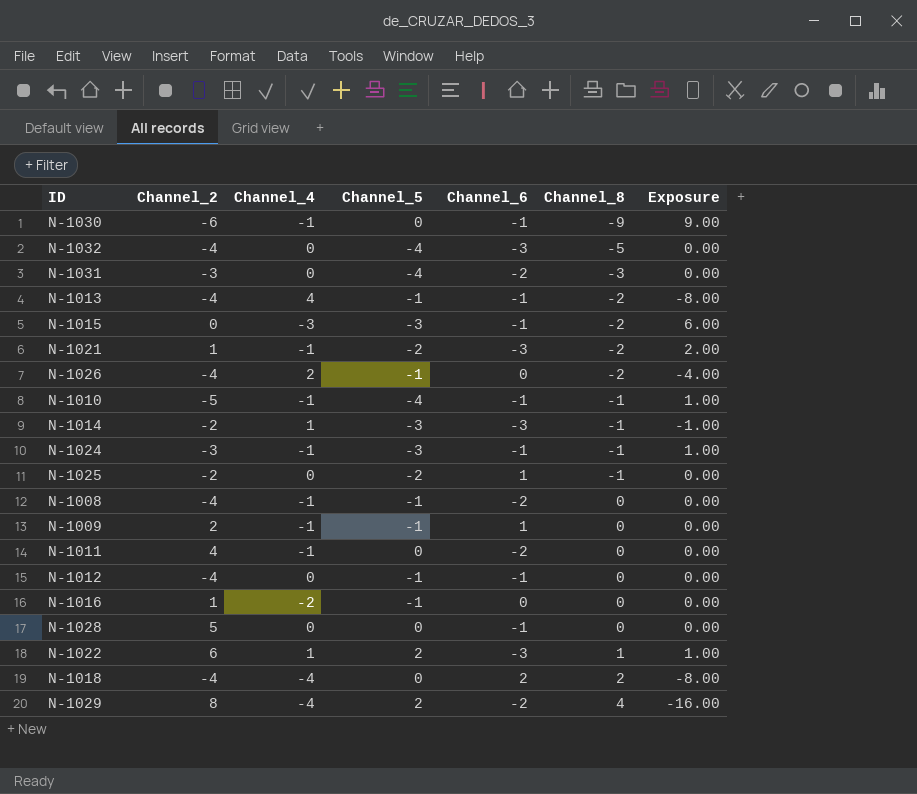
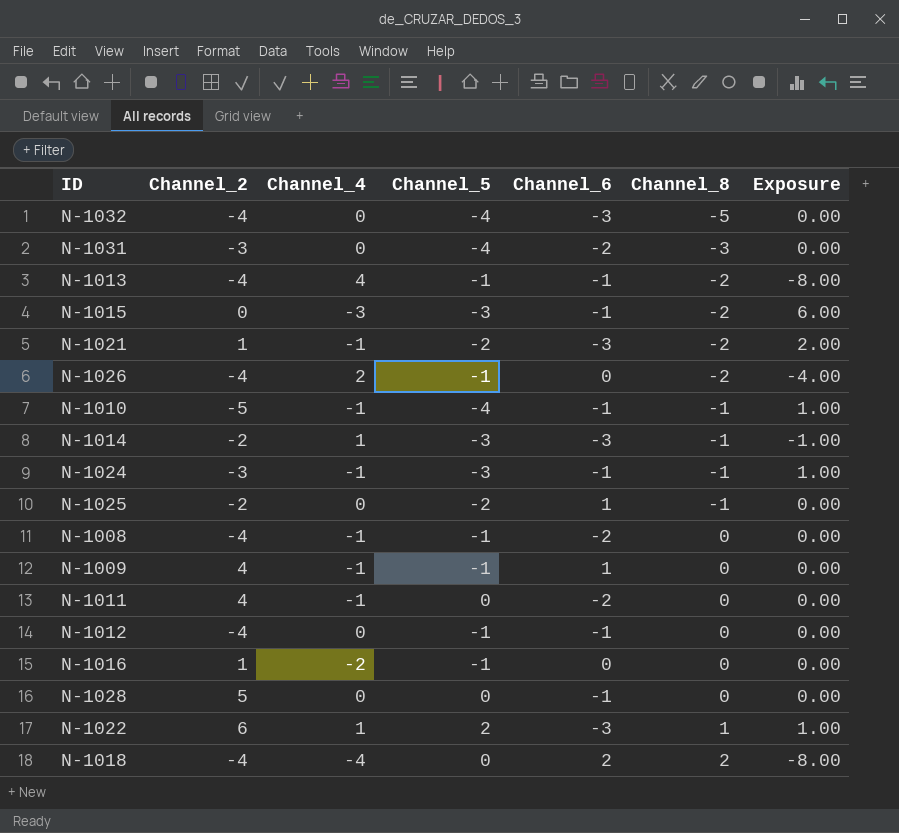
row N-1030: -6 | -1 | 0 | -1 | -9 | 9.00 -> none
row N-1029: 8 | -4 | 2 | -2 | 4 | -16.00 -> none
N-1009 | Channel_2: 2 -> 4

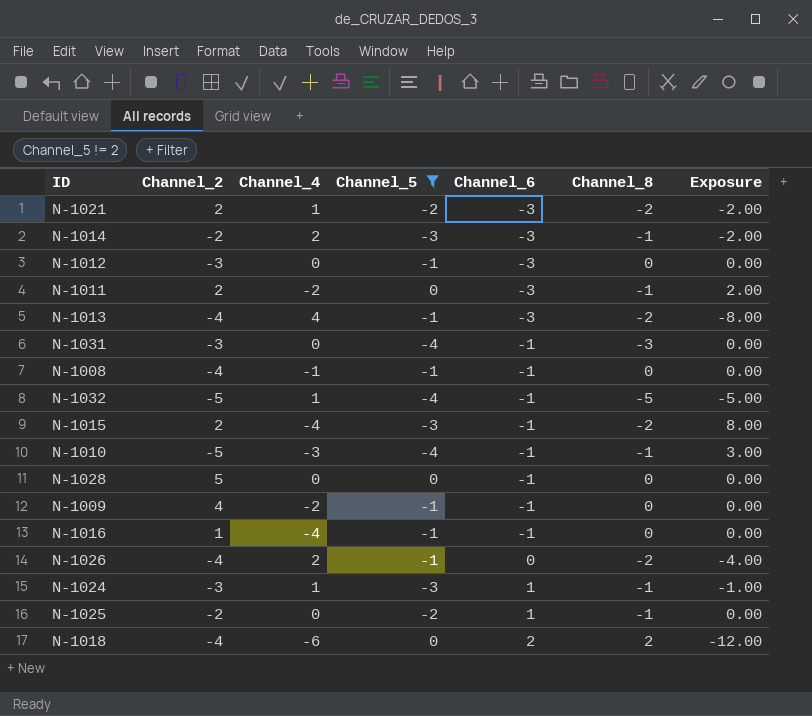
filter: none -> Channel_5 != 2
row order: Channel_8 ascending -> Channel_6 ascending
N-1021 | Channel_2: 1 -> 2
N-1021 | Channel_4: -1 -> 1
N-1021 | Exposure: 2.00 -> -2.00
N-1014 | Channel_4: 1 -> 2
N-1014 | Exposure: -1.00 -> -2.00
N-1012 | Channel_2: -4 -> -3
N-1012 | Channel_6: -1 -> -3
N-1011 | Channel_2: 4 -> 2
N-1011 | Channel_4: -1 -> -2
N-1011 | Channel_6: -2 -> -3
N-1011 | Channel_8: 0 -> -1
N-1011 | Exposure: 0.00 -> 2.00
N-1013 | Channel_6: -1 -> -3
N-1031 | Channel_6: -2 -> -1
N-1008 | Channel_6: -2 -> -1
N-1032 | Channel_2: -4 -> -5
N-1032 | Channel_4: 0 -> 1
N-1032 | Channel_6: -3 -> -1
N-1032 | Exposure: 0.00 -> -5.00
N-1015 | Channel_2: 0 -> 2
N-1015 | Channel_4: -3 -> -4
N-1015 | Exposure: 6.00 -> 8.00
N-1010 | Channel_4: -1 -> -3
N-1010 | Exposure: 1.00 -> 3.00
N-1009 | Channel_4: -1 -> -2
N-1009 | Channel_6: 1 -> -1
N-1016 | Channel_4: -2 -> -4
N-1016 | Channel_6: 0 -> -1
N-1024 | Channel_4: -1 -> 1
N-1024 | Channel_6: -1 -> 1
N-1024 | Exposure: 1.00 -> -1.00
N-1018 | Channel_4: -4 -> -6
N-1018 | Exposure: -8.00 -> -12.00

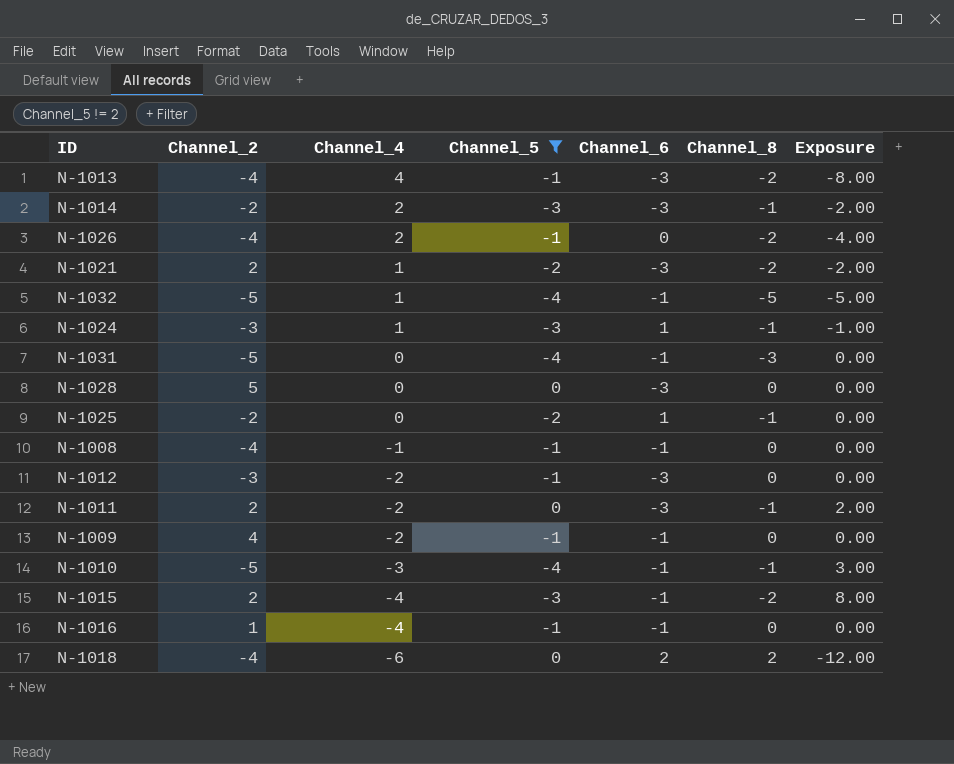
row order: Channel_6 ascending -> Channel_4 descending
N-1031 | Channel_2: -3 -> -5
N-1028 | Channel_6: -1 -> -3
N-1012 | Channel_4: 0 -> -2

